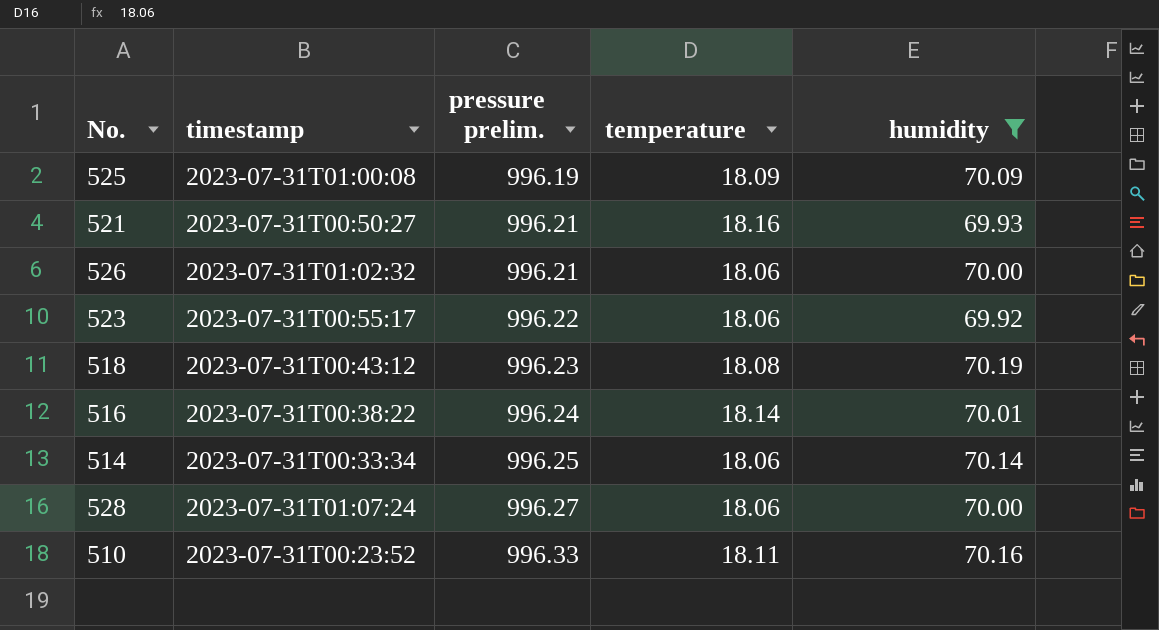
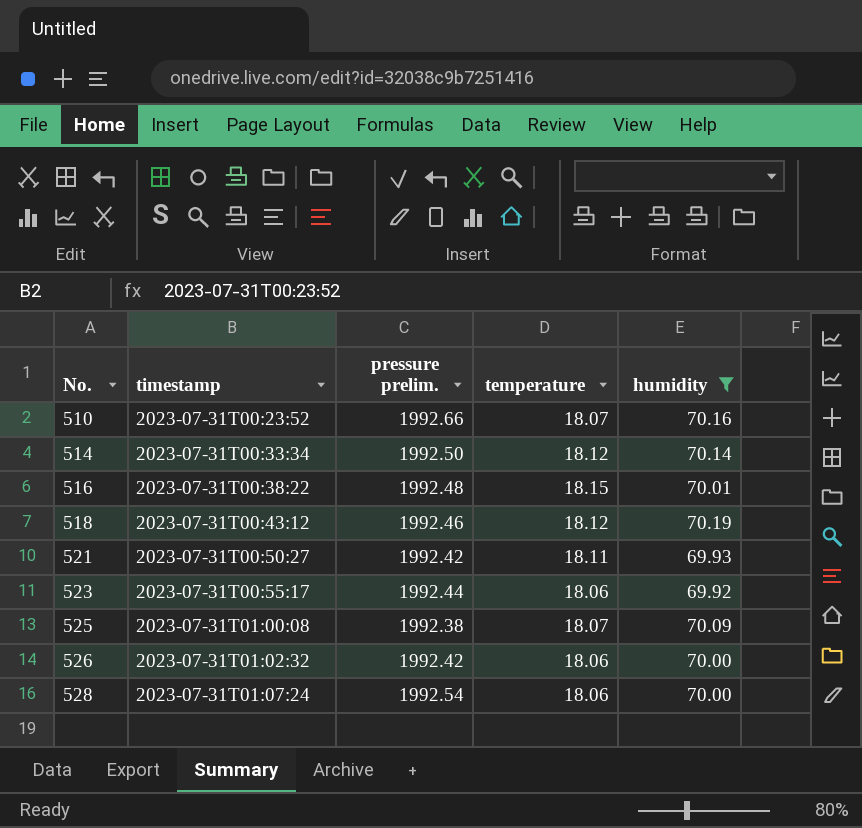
row order: pressure prelim. ascending -> No. ascending
510 | pressure prelim.: 996.33 -> 1992.66
510 | temperature: 18.11 -> 18.07
514 | pressure prelim.: 996.25 -> 1992.50
514 | temperature: 18.06 -> 18.12
516 | pressure prelim.: 996.24 -> 1992.48
516 | temperature: 18.14 -> 18.15
518 | pressure prelim.: 996.23 -> 1992.46
518 | temperature: 18.08 -> 18.12
521 | pressure prelim.: 996.21 -> 1992.42
521 | temperature: 18.16 -> 18.11
523 | pressure prelim.: 996.22 -> 1992.44
525 | pressure prelim.: 996.19 -> 1992.38
525 | temperature: 18.09 -> 18.07
526 | pressure prelim.: 996.21 -> 1992.42
528 | pressure prelim.: 996.27 -> 1992.54

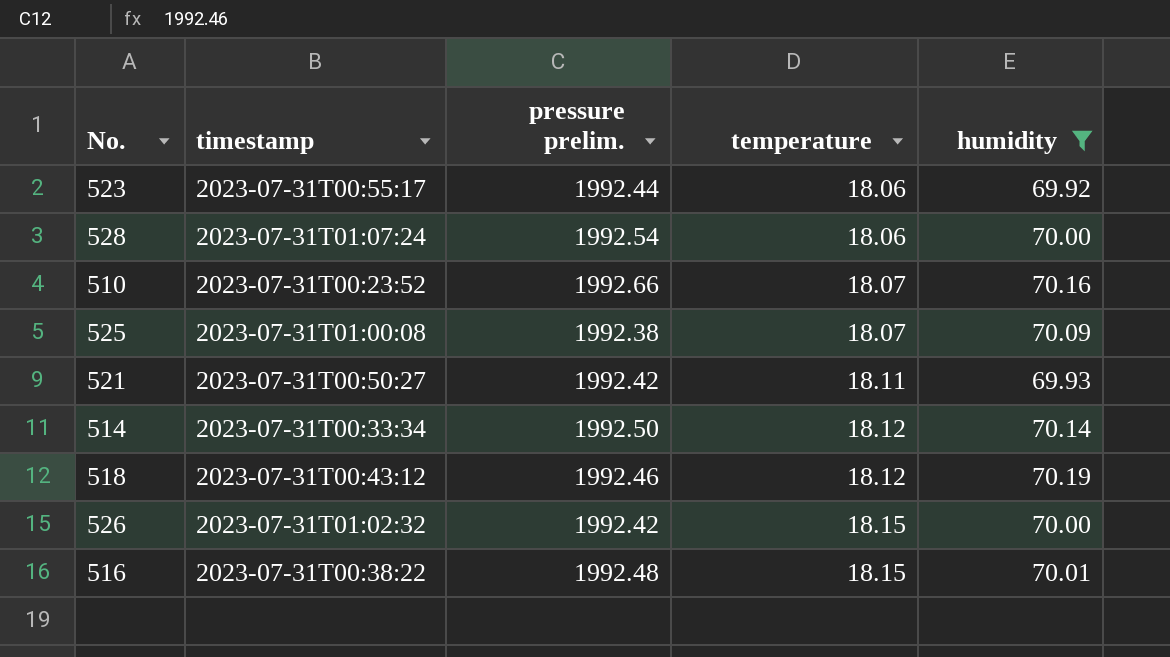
row order: No. ascending -> temperature ascending
526 | temperature: 18.06 -> 18.15

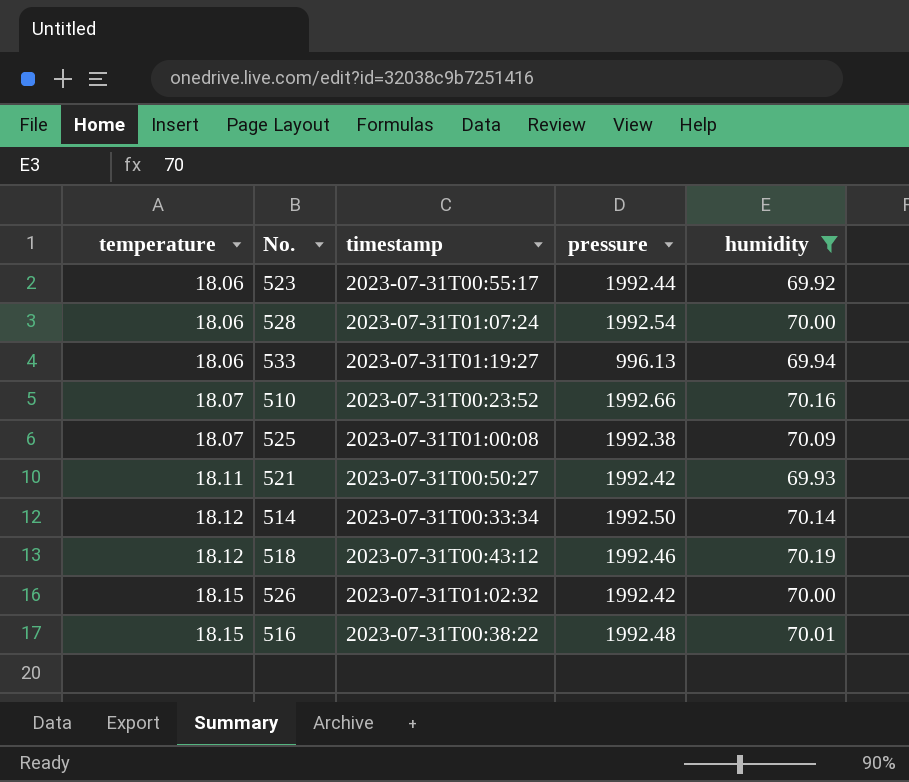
column temperature | position: 4 -> 1
column name: pressure prelim. -> pressure
row 533: none -> 18.06 | 2023-07-31T01:19:27 | 996.13 | 69.94

